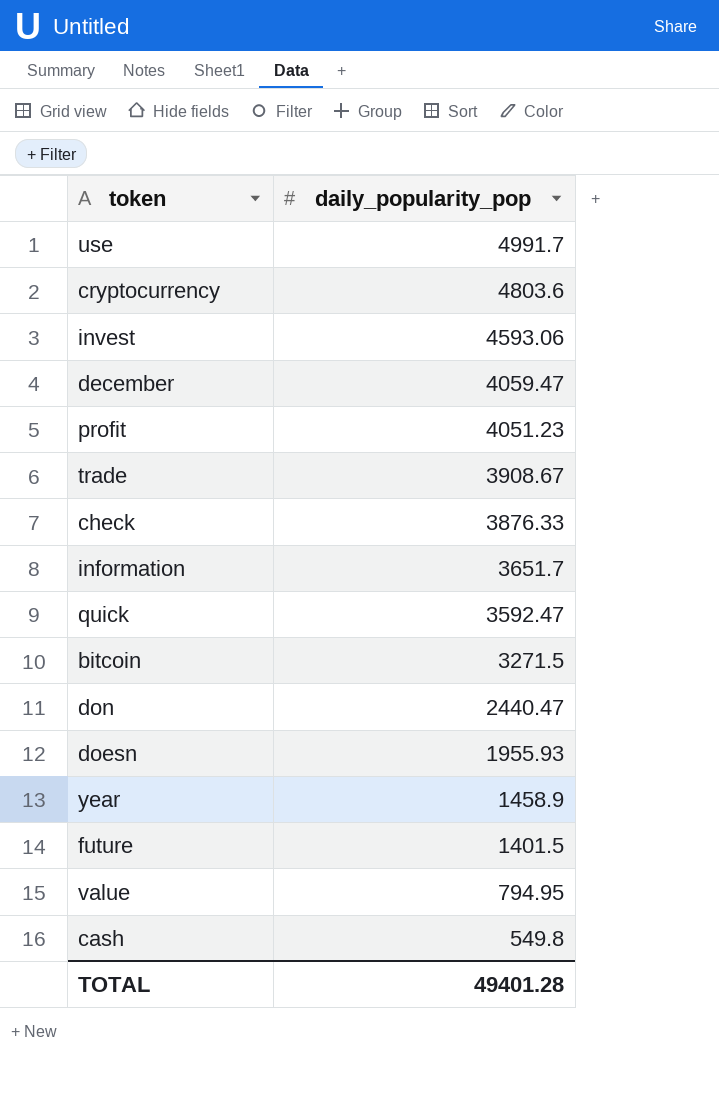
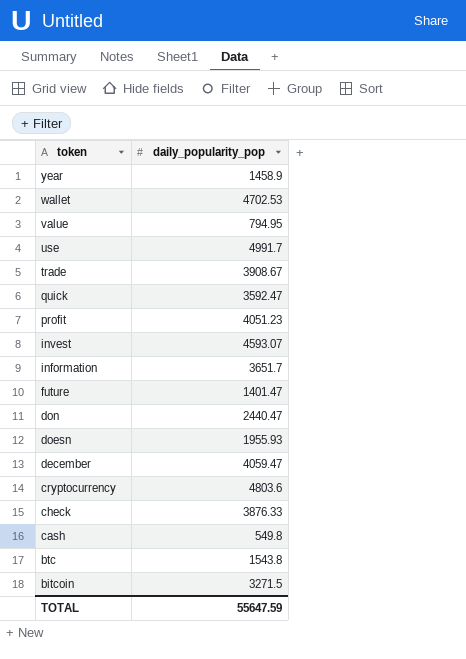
row order: daily_popularity_pop descending -> token descending
row wallet: none -> 4702.53
invest | daily_popularity_pop: 4593.06 -> 4593.07
future | daily_popularity_pop: 1401.5 -> 1401.47
row btc: none -> 1543.8
TOTAL | daily_popularity_pop: 49401.28 -> 55647.59

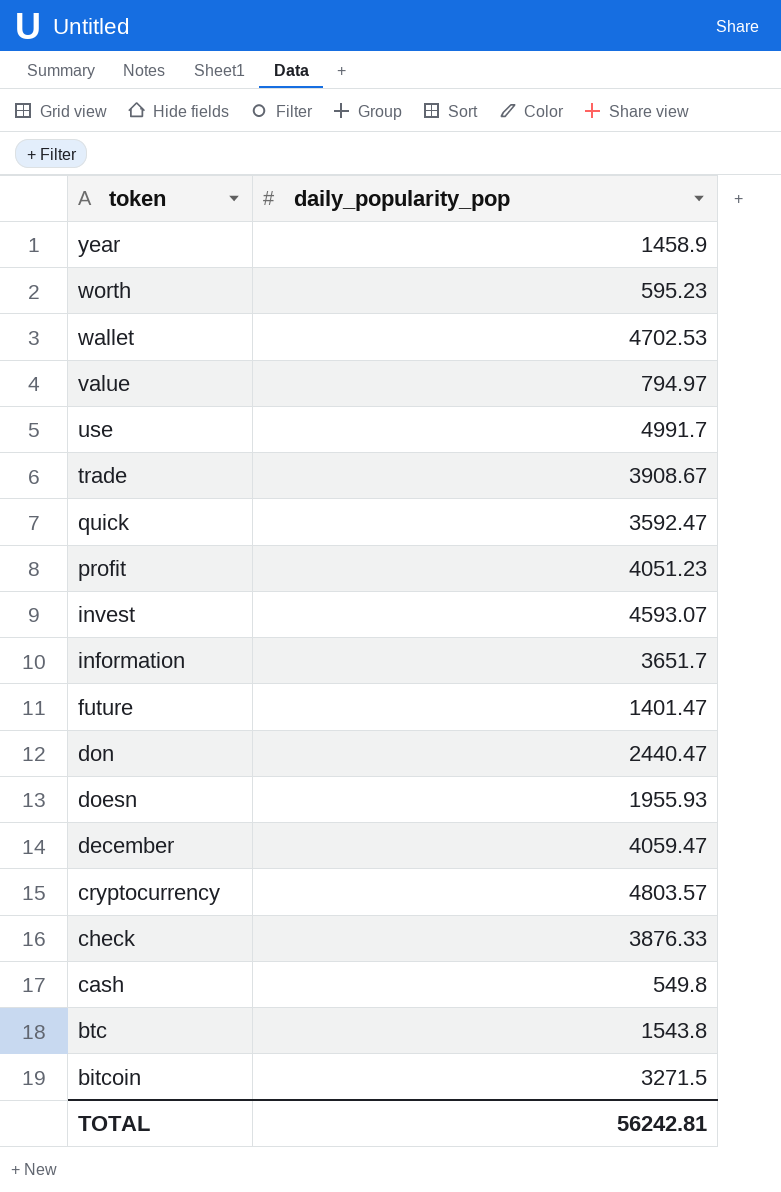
row worth: none -> 595.23
value | daily_popularity_pop: 794.95 -> 794.97
cryptocurrency | daily_popularity_pop: 4803.6 -> 4803.57
TOTAL | daily_popularity_pop: 55647.59 -> 56242.81

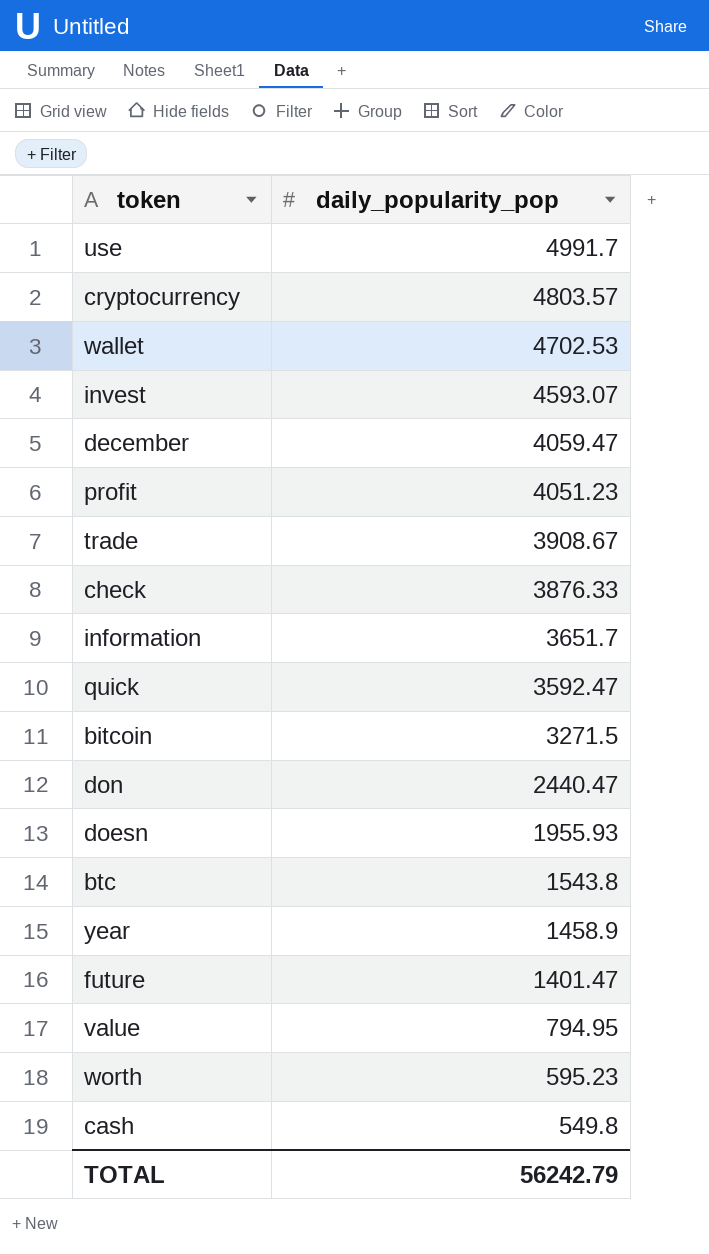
row order: token descending -> daily_popularity_pop descending
value | daily_popularity_pop: 794.97 -> 794.95
TOTAL | daily_popularity_pop: 56242.81 -> 56242.79

